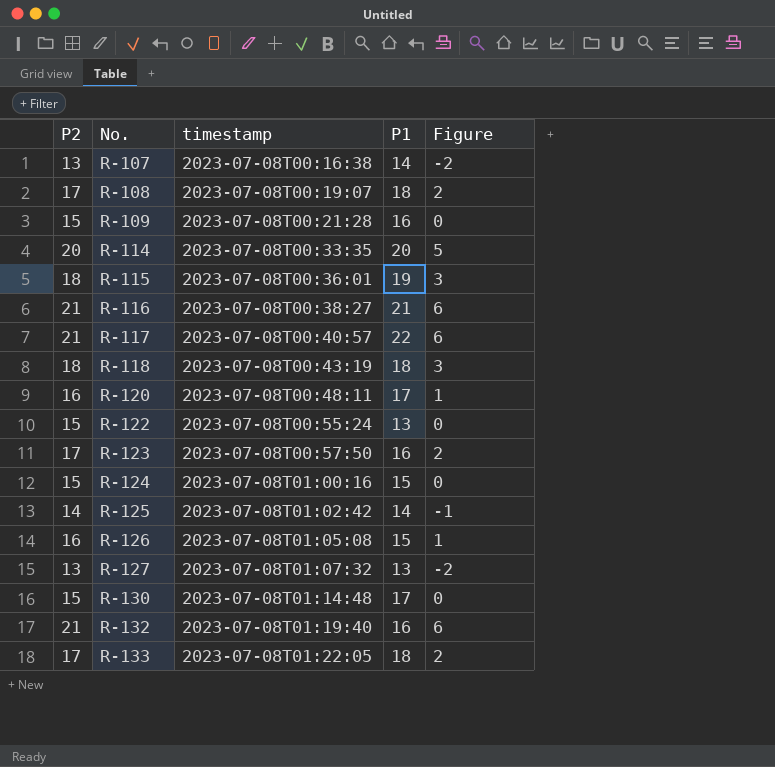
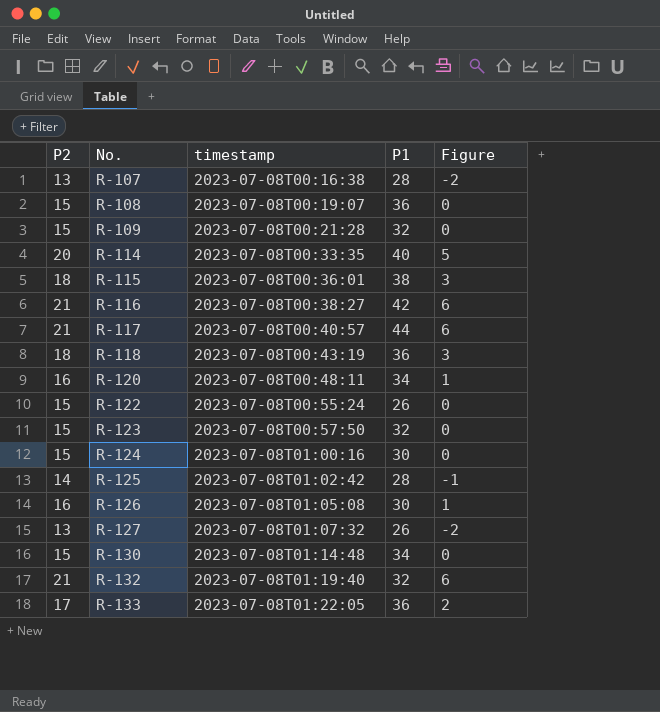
R-107 | P1: 14 -> 28
R-108 | P2: 17 -> 15
R-108 | P1: 18 -> 36
R-108 | Figure: 2 -> 0
R-109 | P1: 16 -> 32
R-114 | P1: 20 -> 40
R-115 | P1: 19 -> 38
R-116 | P1: 21 -> 42
R-117 | P1: 22 -> 44
R-118 | P1: 18 -> 36
R-120 | P1: 17 -> 34
R-122 | P1: 13 -> 26
R-123 | P2: 17 -> 15
R-123 | P1: 16 -> 32
R-123 | Figure: 2 -> 0
R-124 | P1: 15 -> 30
R-125 | P1: 14 -> 28
R-126 | P1: 15 -> 30
R-127 | P1: 13 -> 26
R-130 | P1: 17 -> 34
R-132 | P1: 16 -> 32
R-133 | P1: 18 -> 36

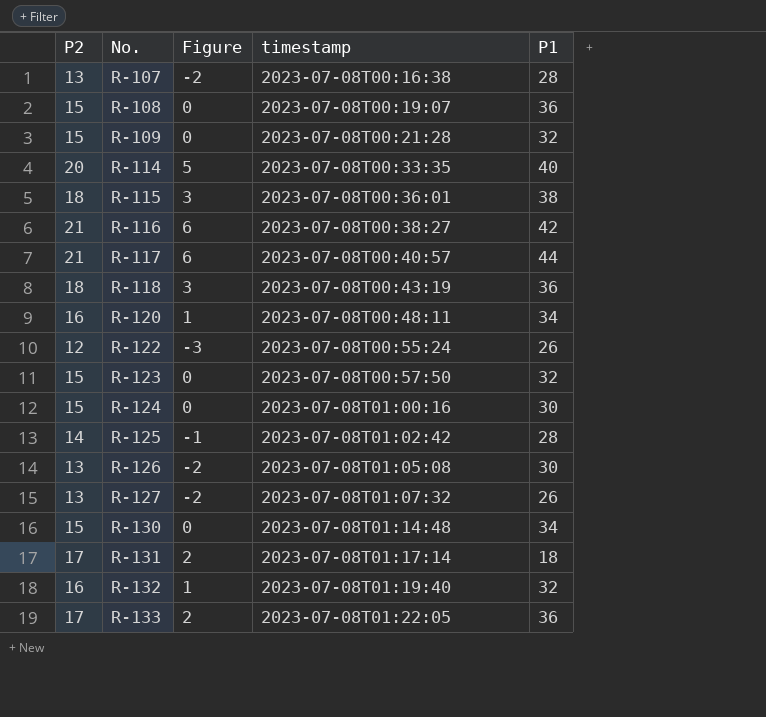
column Figure | position: 5 -> 3
R-122 | P2: 15 -> 12
R-122 | Figure: 0 -> -3
R-126 | P2: 16 -> 13
R-126 | Figure: 1 -> -2
row R-131: none -> 17 | 2 | 2023-07-08T01:17:14 | 18
R-132 | P2: 21 -> 16
R-132 | Figure: 6 -> 1

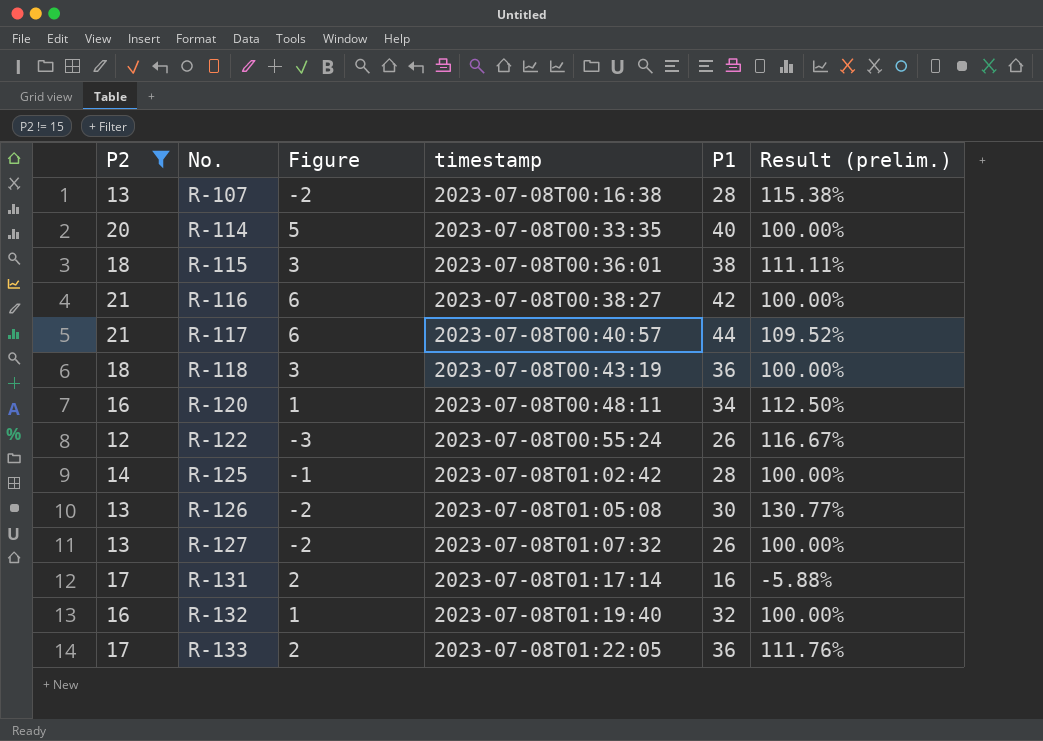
filter: none -> P2 != 15
column Result (prelim.) | formula: none -> ([P1] - [P2]) / [P2]
R-131 | P1: 18 -> 16

